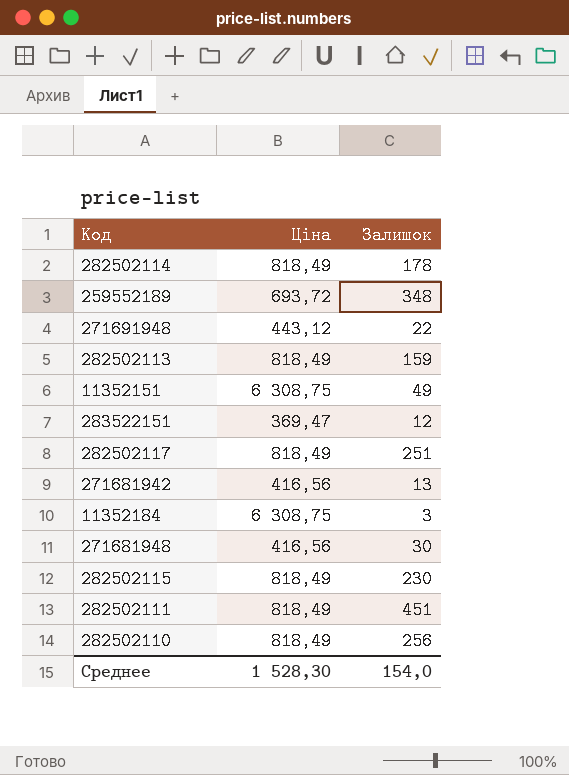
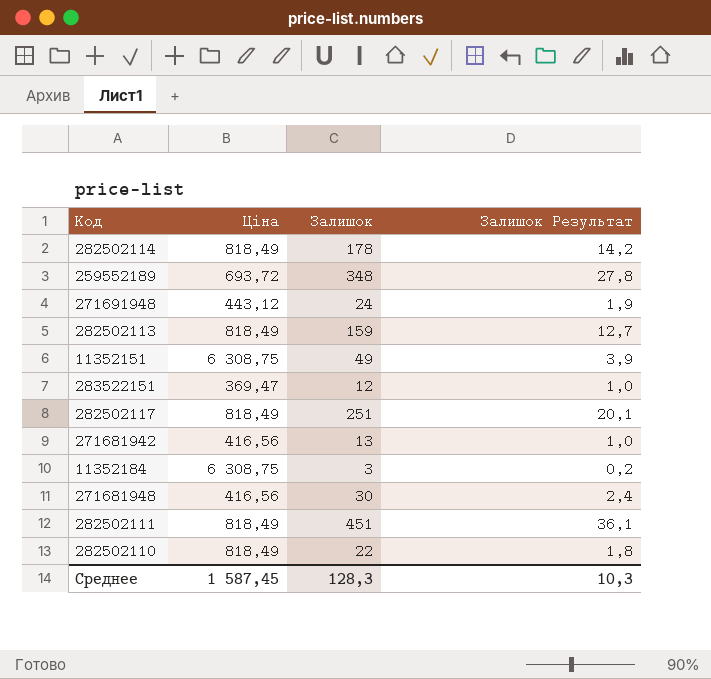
column Залишок Результат | formula: none -> [Залишок] * 0,08
row 282502115: 818,49 | 230 -> none
271691948 | Залишок: 22 -> 24
282502110 | Залишок: 256 -> 22
Среднее | Ціна: 1 528,30 -> 1 587,45
Среднее | Залишок: 154,0 -> 128,3

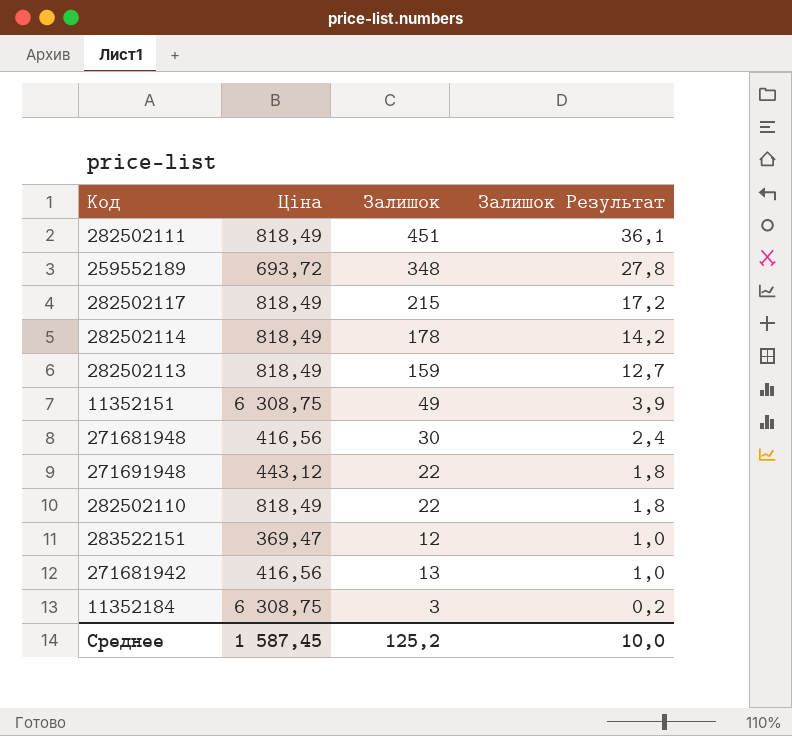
row order: none -> Залишок Результат descending
282502117 | Залишок: 251 -> 215
282502117 | Залишок Результат: 20,1 -> 17,2
271691948 | Залишок: 24 -> 22
271691948 | Залишок Результат: 1,9 -> 1,8
Среднее | Залишок: 128,3 -> 125,2
Среднее | Залишок Результат: 10,3 -> 10,0

